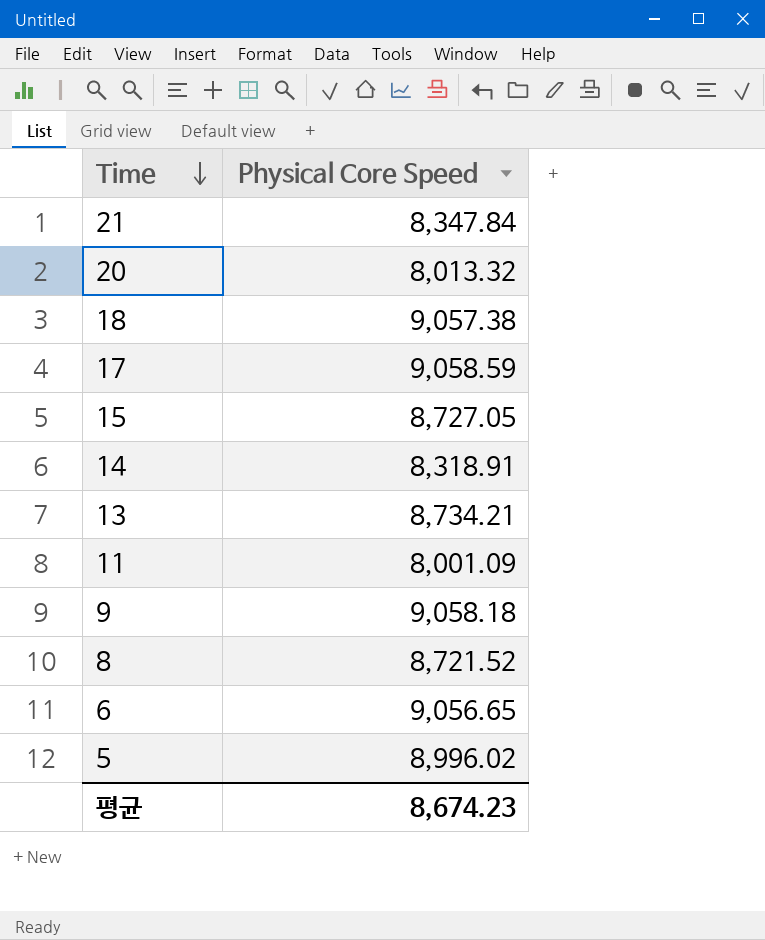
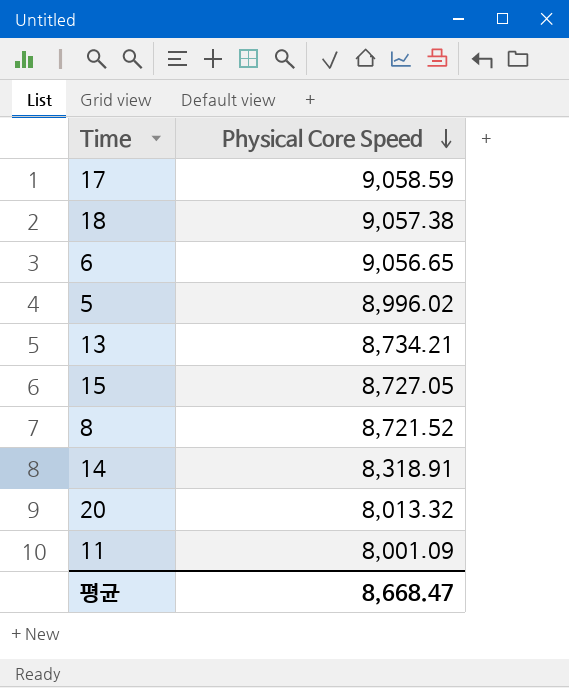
row order: Time descending -> Physical Core Speed descending
row 21: 8,347.84 -> none
row 9: 9,058.18 -> none
평균 | Physical Core Speed: 8,674.23 -> 8,668.47

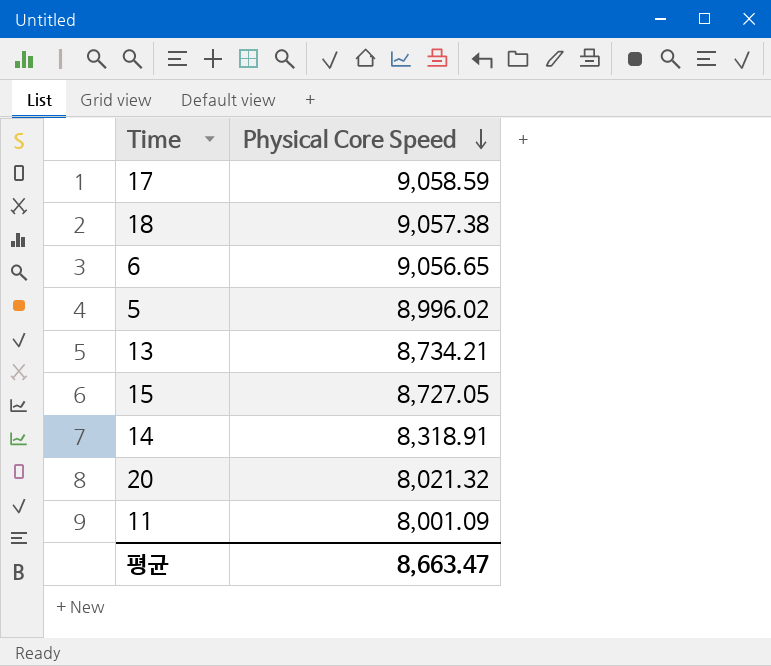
row 8: 8,721.52 -> none
20 | Physical Core Speed: 8,013.32 -> 8,021.32
평균 | Physical Core Speed: 8,668.47 -> 8,663.47

